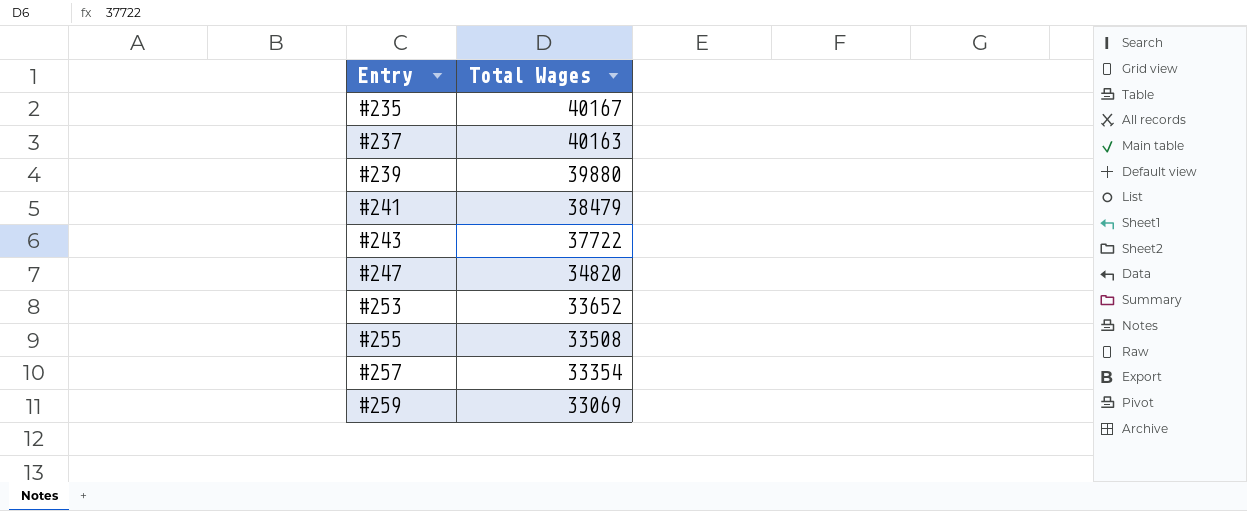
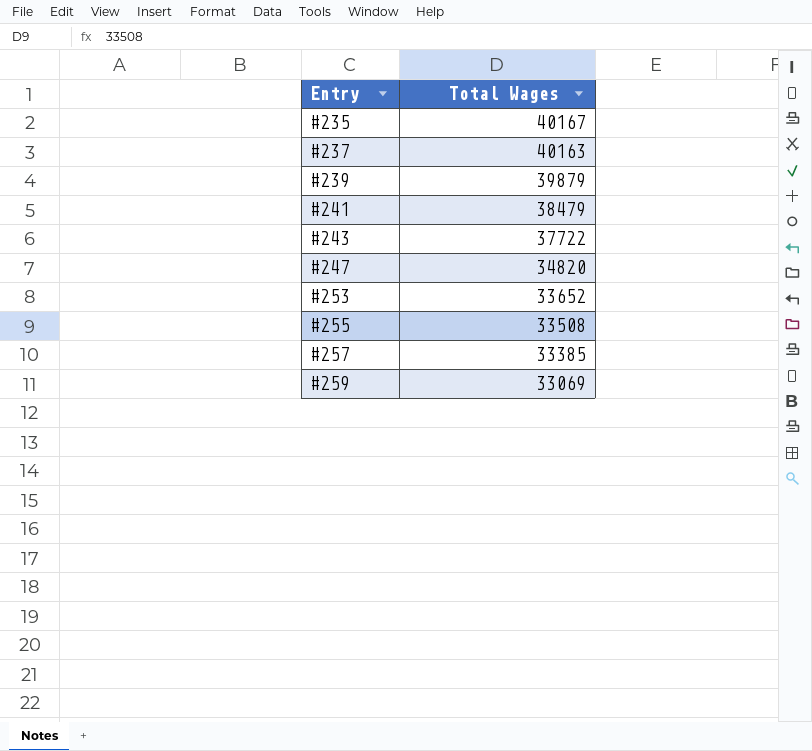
#239 | Total Wages: 39880 -> 39879
#257 | Total Wages: 33354 -> 33385

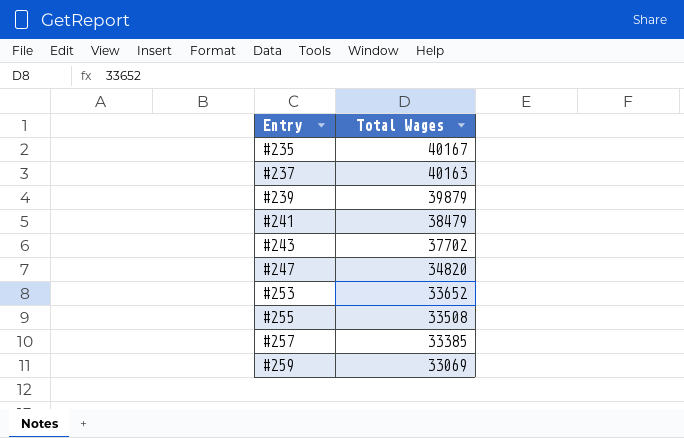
#243 | Total Wages: 37722 -> 37702

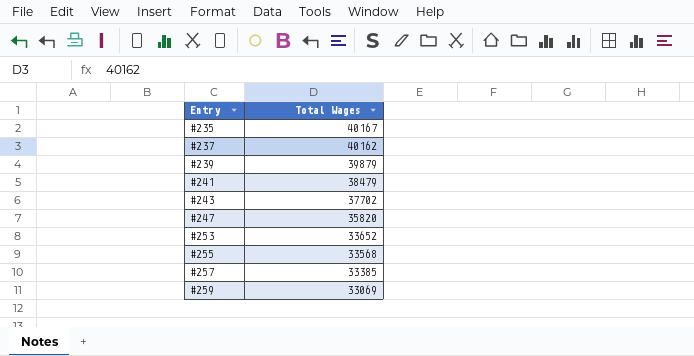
#237 | Total Wages: 40163 -> 40162
#247 | Total Wages: 34820 -> 35820
#255 | Total Wages: 33508 -> 33568

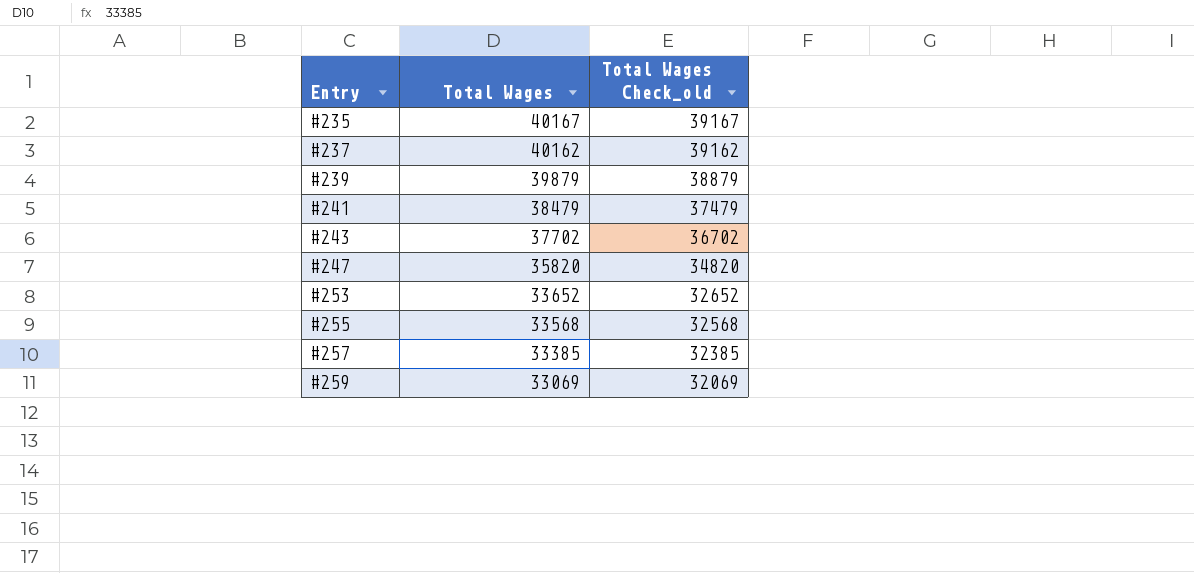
column Total Wages Check_old | formula: none -> [Total Wages] - 1000

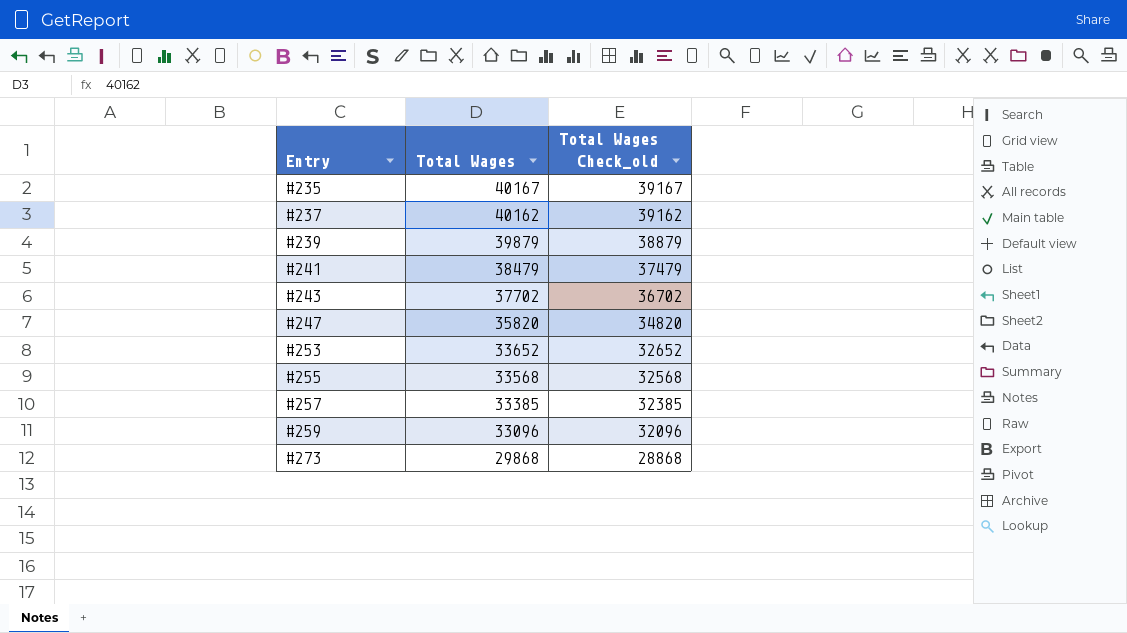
#259 | Total Wages: 33069 -> 33096
#259 | Total Wages Check_old: 32069 -> 32096
row #273: none -> 29868 | 28868

